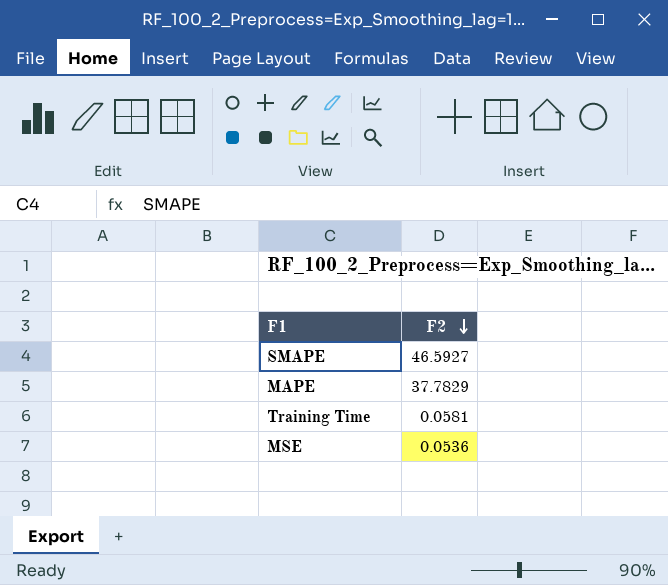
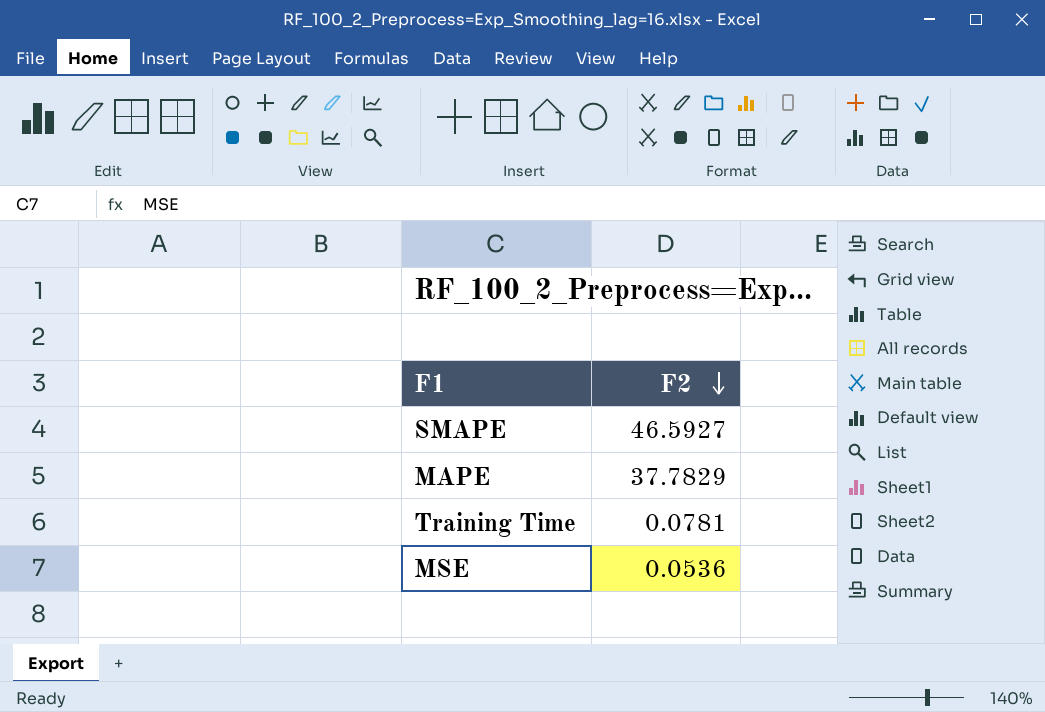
Training Time | F2: 0.0581 -> 0.0781

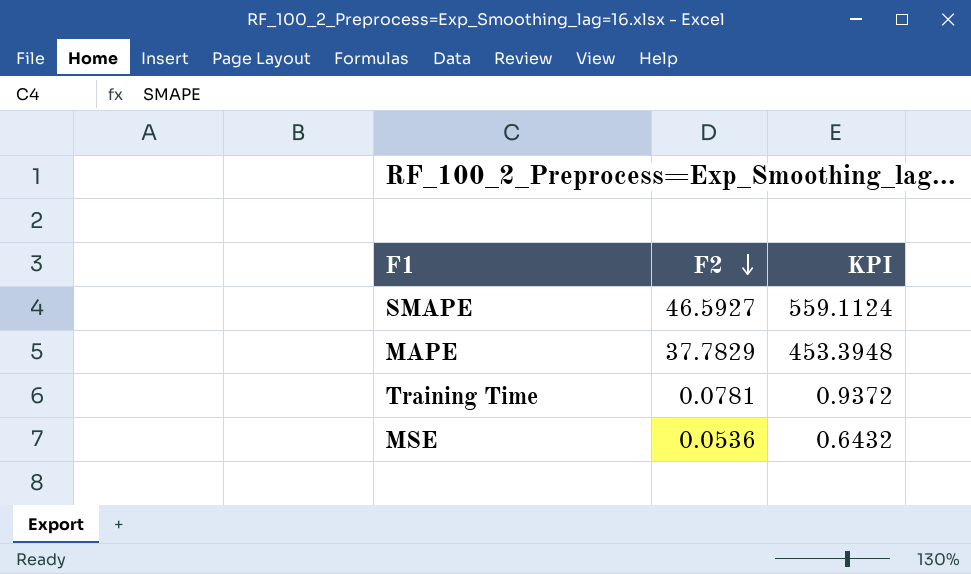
column KPI | formula: none -> [F2] * 12

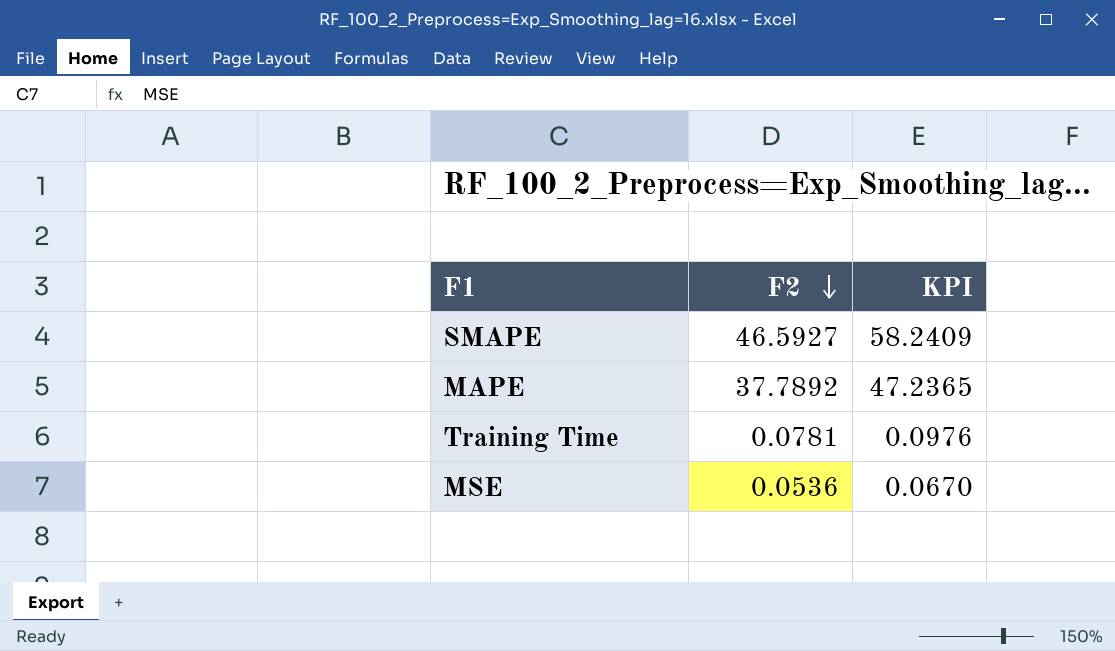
column KPI | formula: [F2] * 12 -> [F2] * 1.25
MAPE | F2: 37.7829 -> 37.7892

